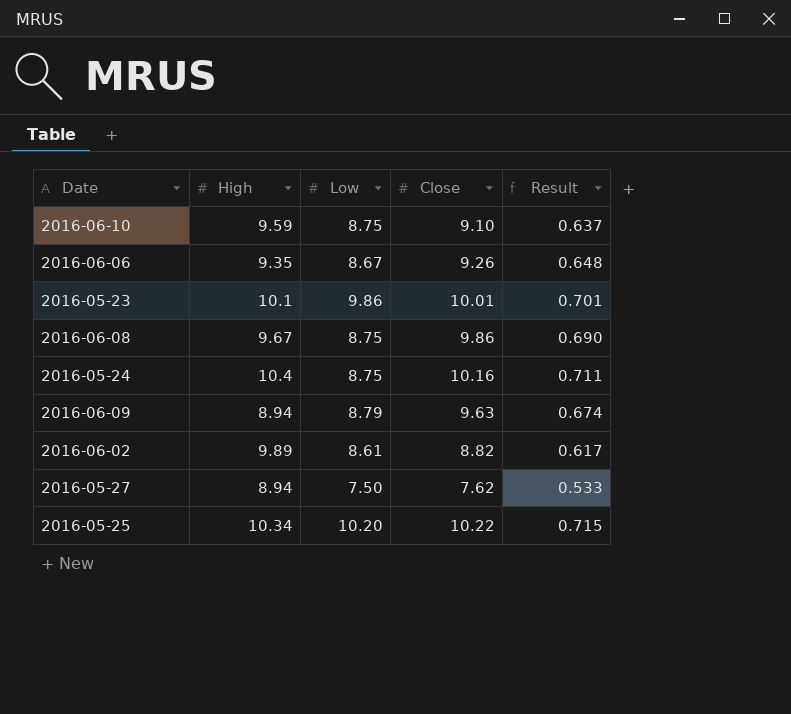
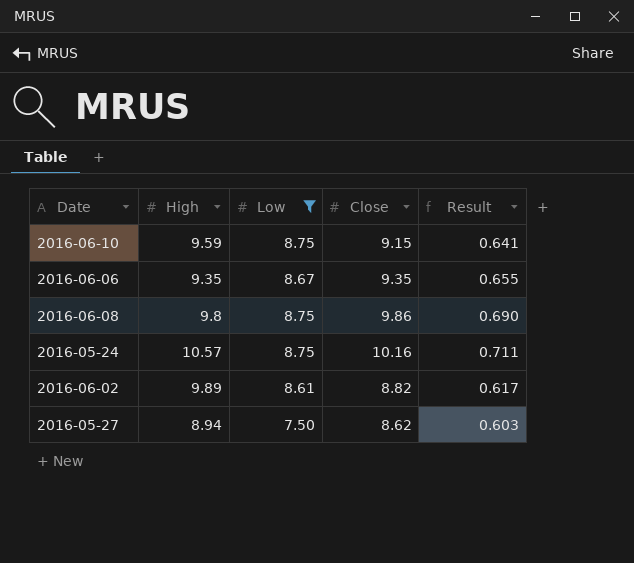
filter: none -> Low <= 8.75
2016-06-10 | Close: 9.10 -> 9.15
2016-06-10 | Result: 0.637 -> 0.641
2016-06-06 | Close: 9.26 -> 9.35
2016-06-06 | Result: 0.648 -> 0.655
2016-06-08 | High: 9.67 -> 9.8
2016-05-24 | High: 10.4 -> 10.57
2016-05-27 | Close: 7.62 -> 8.62
2016-05-27 | Result: 0.533 -> 0.603

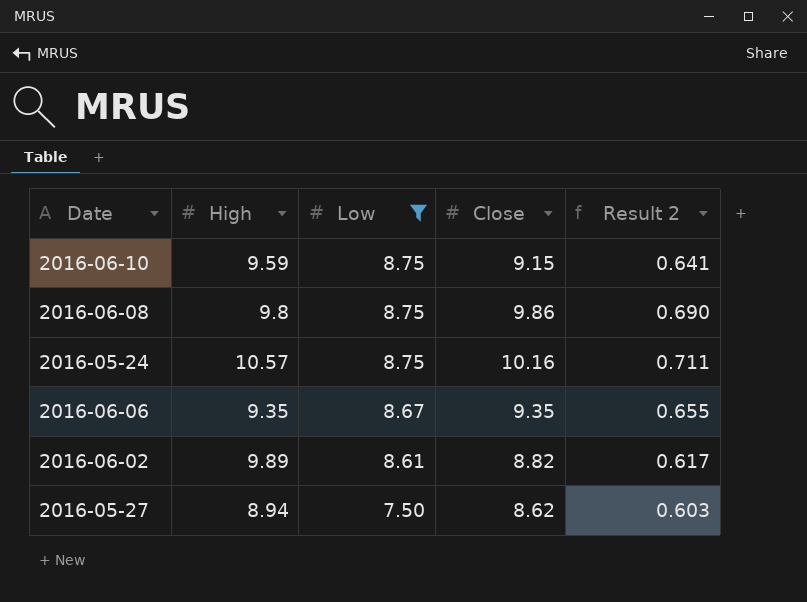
row order: none -> Low descending
column name: Result -> Result 2

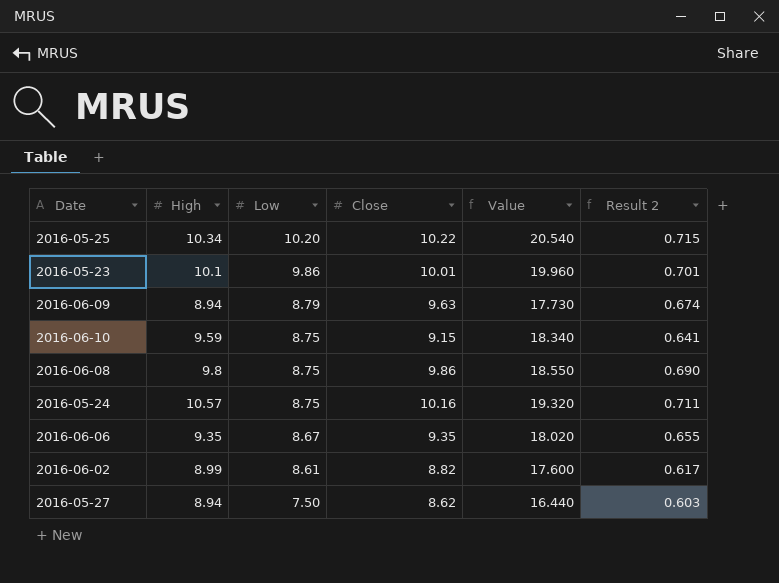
filter: Low <= 8.75 -> none
column Value | formula: none -> [High] + [Low]
2016-06-02 | High: 9.89 -> 8.99

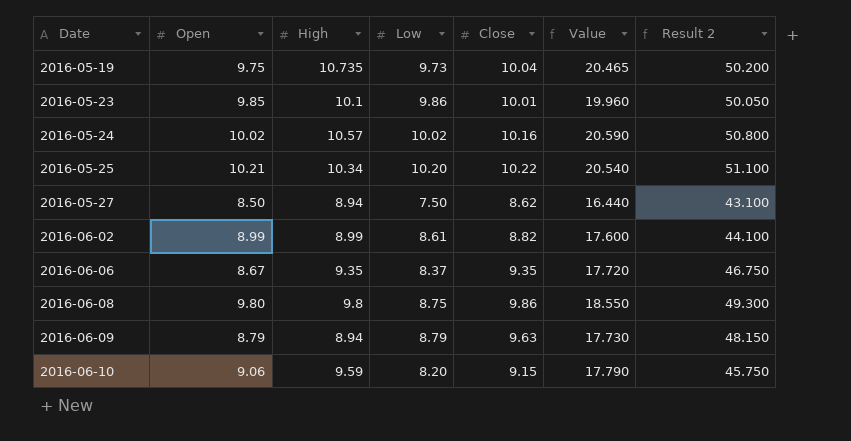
row order: Low descending -> Date ascending
column Open | position: none -> 2
column Result 2 | formula: [Close] * 0.07 -> [Close] * 5
row 2016-05-19: none -> 9.75 | 10.735 | 9.73 | 10.04 | 20.465 | 50.200
2016-05-24 | Low: 8.75 -> 10.02
2016-05-24 | Value: 19.320 -> 20.590
2016-06-06 | Low: 8.67 -> 8.37
2016-06-06 | Value: 18.020 -> 17.720
2016-06-10 | Low: 8.75 -> 8.20
2016-06-10 | Value: 18.340 -> 17.790

